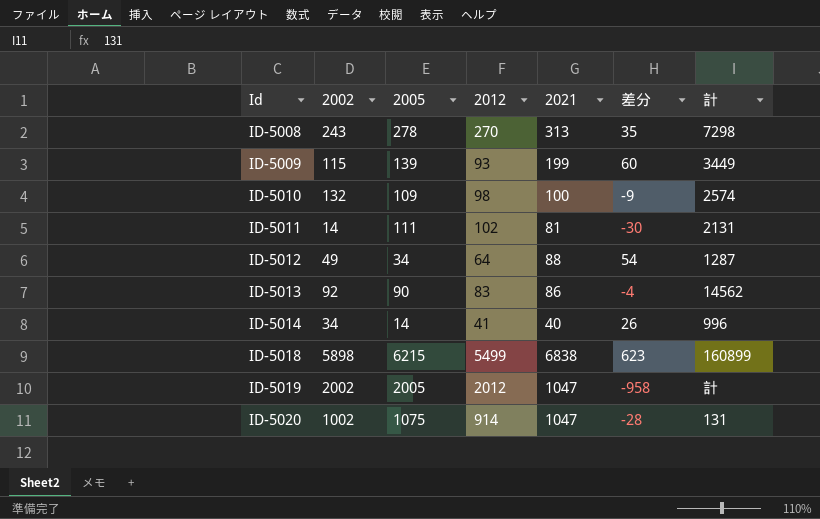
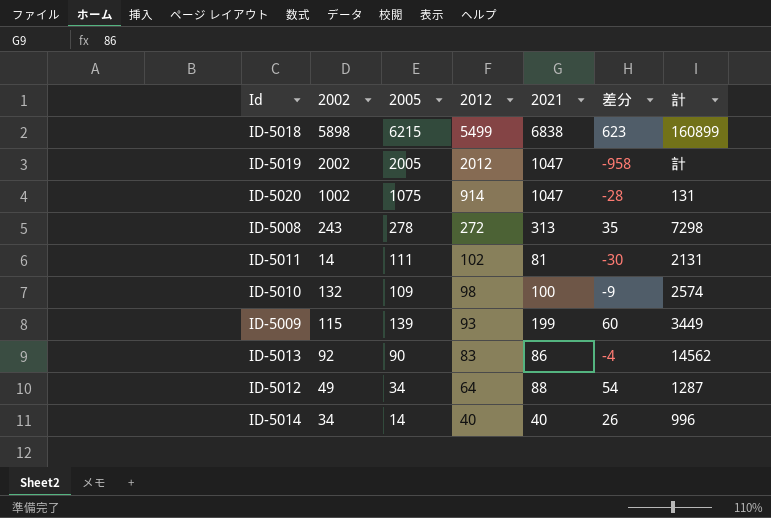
row order: Id ascending -> 2012 descending
ID-5008 | 2012: 270 -> 272
ID-5014 | 2012: 41 -> 40

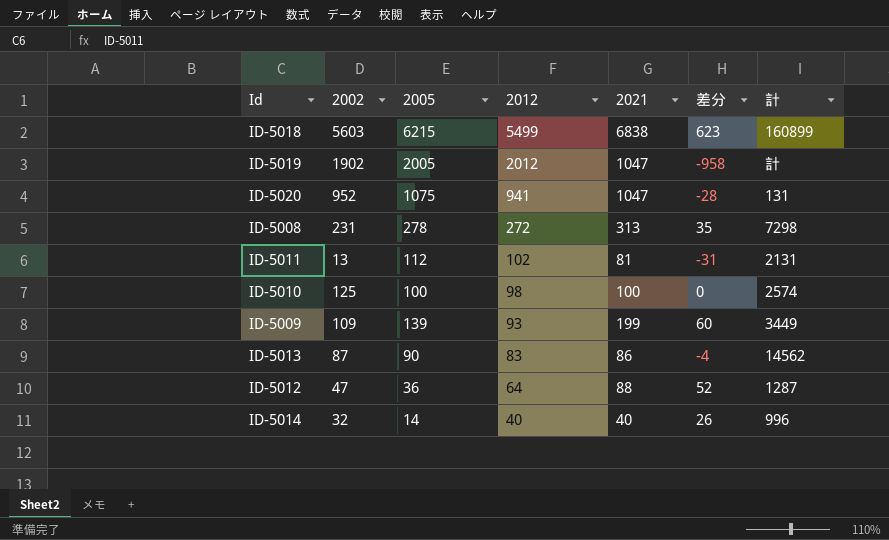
ID-5018 | 2002: 5898 -> 5603
ID-5019 | 2002: 2002 -> 1902
ID-5020 | 2002: 1002 -> 952
ID-5020 | 2012: 914 -> 941
ID-5008 | 2002: 243 -> 231
ID-5011 | 2002: 14 -> 13
ID-5011 | 2005: 111 -> 112
ID-5011 | 差分: -30 -> -31
ID-5010 | 2002: 132 -> 125
ID-5010 | 2005: 109 -> 100
ID-5010 | 差分: -9 -> 0
ID-5009 | 2002: 115 -> 109
ID-5013 | 2002: 92 -> 87
ID-5012 | 2002: 49 -> 47
ID-5012 | 2005: 34 -> 36
ID-5012 | 差分: 54 -> 52
ID-5014 | 2002: 34 -> 32

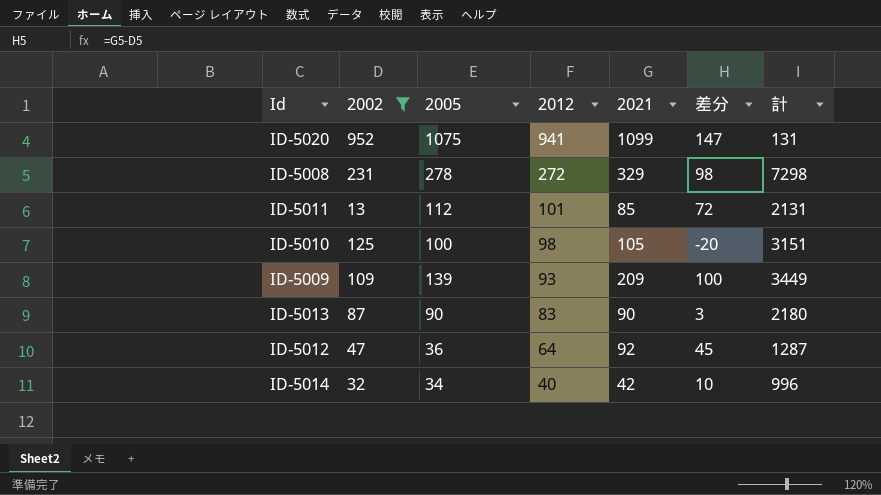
filter: none -> 2002 <= 952
column 差分 | formula: [2021] - [2005] -> [2021] - [2002]
ID-5020 | 2021: 1047 -> 1099
ID-5008 | 2021: 313 -> 329
ID-5011 | 2012: 102 -> 101
ID-5011 | 2021: 81 -> 85
ID-5010 | 2021: 100 -> 105
ID-5010 | 計: 2574 -> 3151
ID-5009 | 2021: 199 -> 209
ID-5013 | 2021: 86 -> 90
ID-5013 | 計: 14562 -> 2180
ID-5012 | 2021: 88 -> 92
ID-5014 | 2005: 14 -> 34
ID-5014 | 2021: 40 -> 42

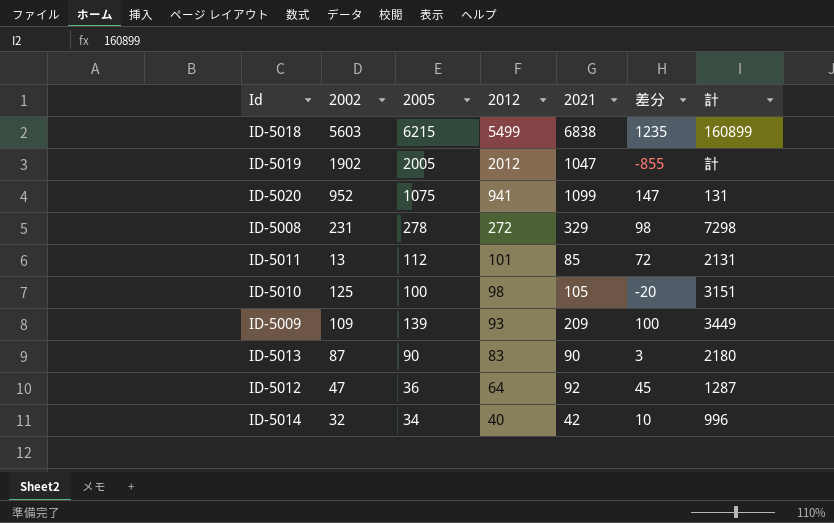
filter: 2002 <= 952 -> none

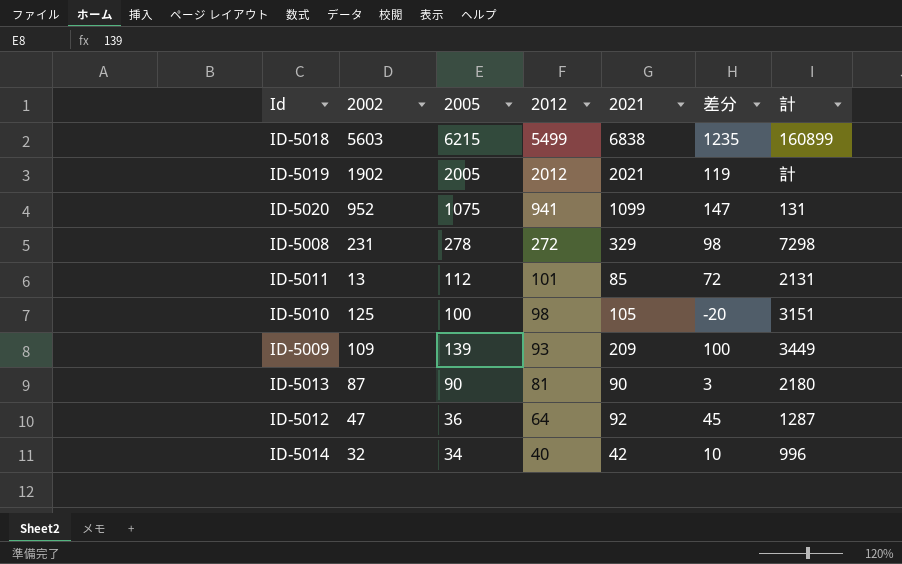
ID-5019 | 2021: 1047 -> 2021
ID-5019 | 差分: -855 -> 119
ID-5013 | 2012: 83 -> 81

